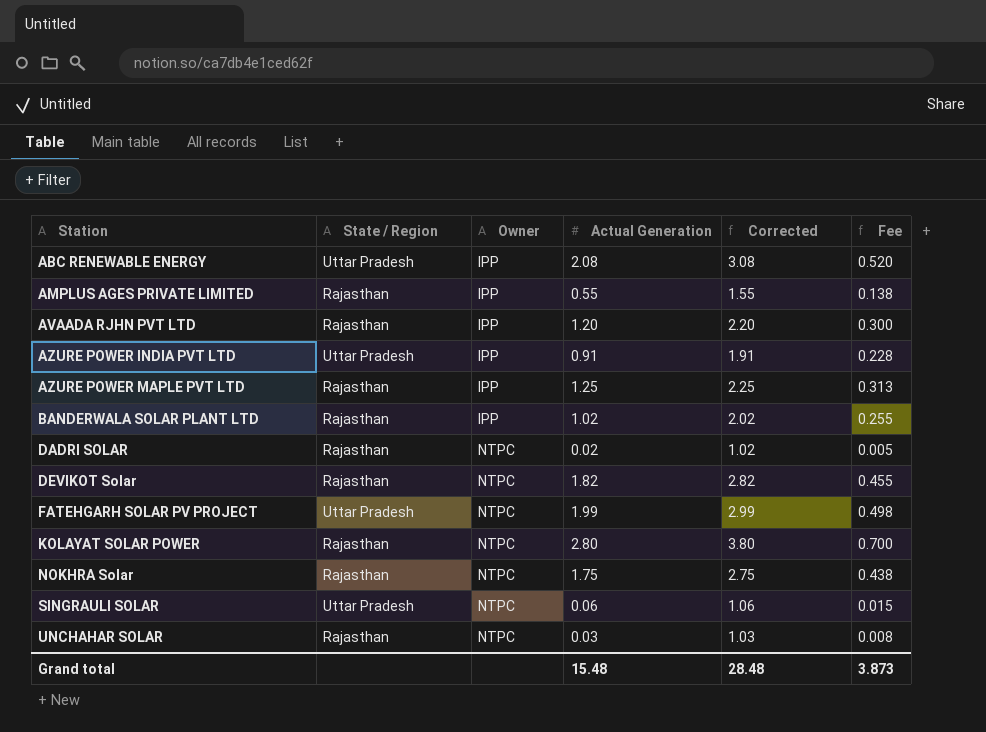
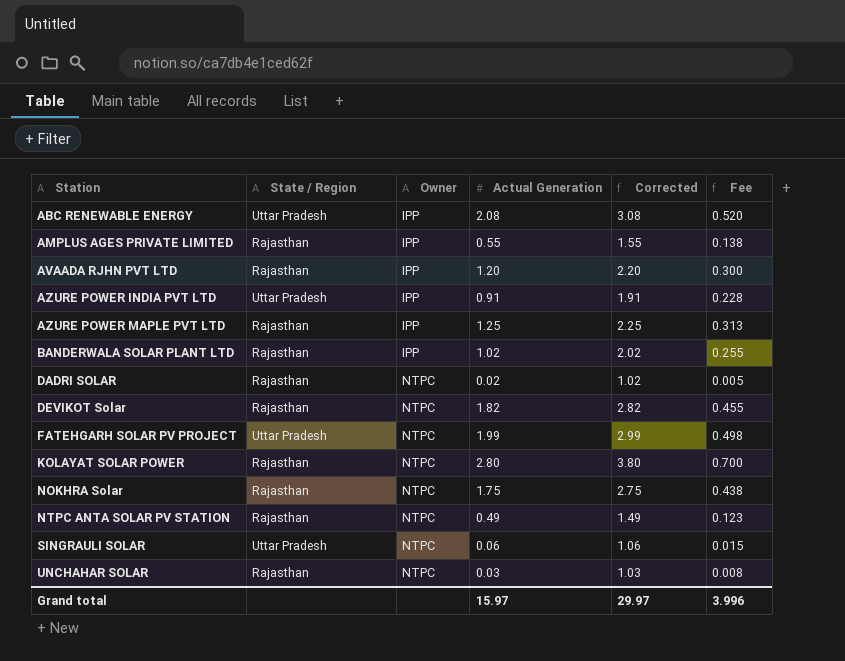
row NTPC ANTA SOLAR PV STATION: none -> Rajasthan | NTPC | 0.49 | 1.49 | 0.123
Grand total | Actual Generation: 15.48 -> 15.97
Grand total | Corrected: 28.48 -> 29.97
Grand total | Fee: 3.873 -> 3.996

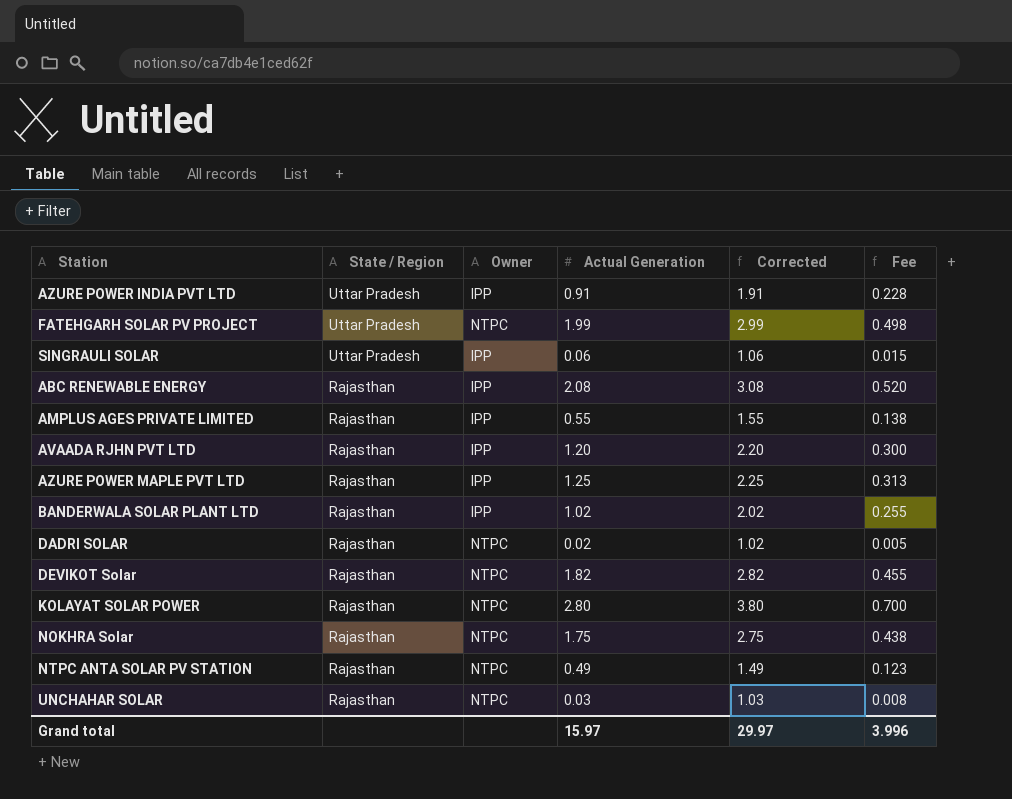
row order: Station ascending -> State / Region descending
SINGRAULI SOLAR | Owner: NTPC -> IPP
ABC RENEWABLE ENERGY | State / Region: Uttar Pradesh -> Rajasthan

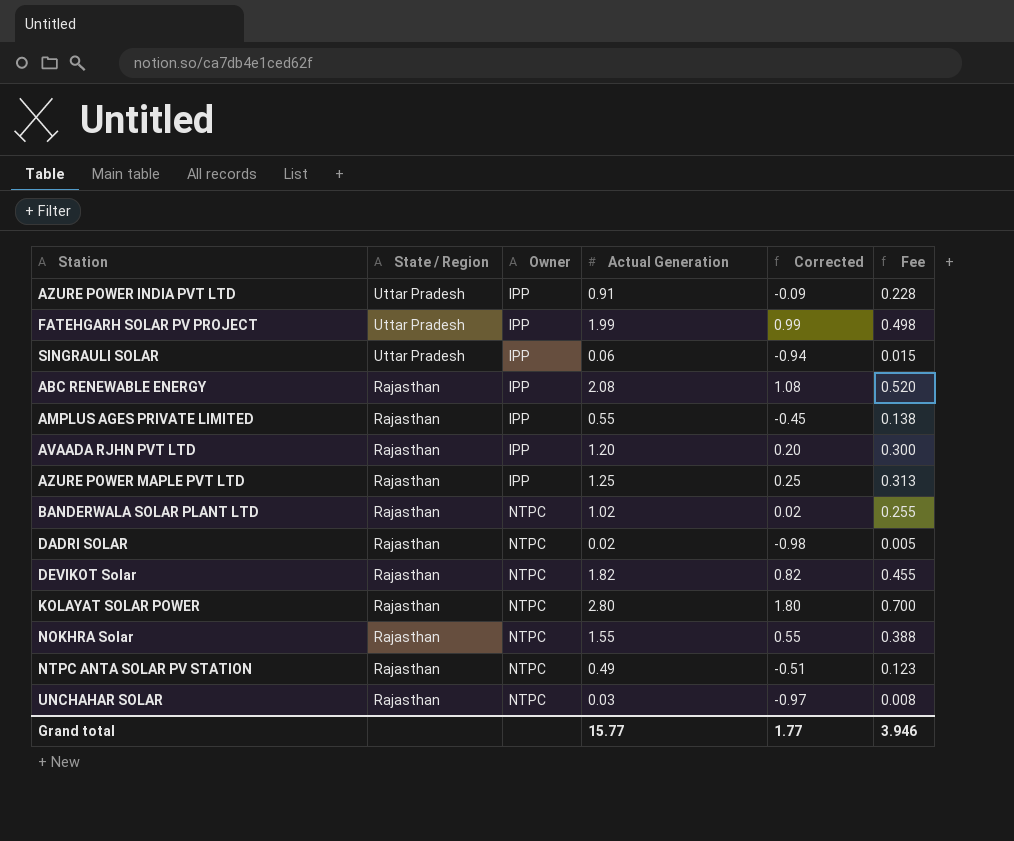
column Corrected | formula: [Actual Generation] + 1 -> [Actual Generation] - 1
FATEHGARH SOLAR PV PROJECT | Owner: NTPC -> IPP
BANDERWALA SOLAR PLANT LTD | Owner: IPP -> NTPC
NOKHRA Solar | Actual Generation: 1.75 -> 1.55
NOKHRA Solar | Fee: 0.438 -> 0.388
Grand total | Actual Generation: 15.97 -> 15.77
Grand total | Corrected: 29.97 -> 1.77
Grand total | Fee: 3.996 -> 3.946

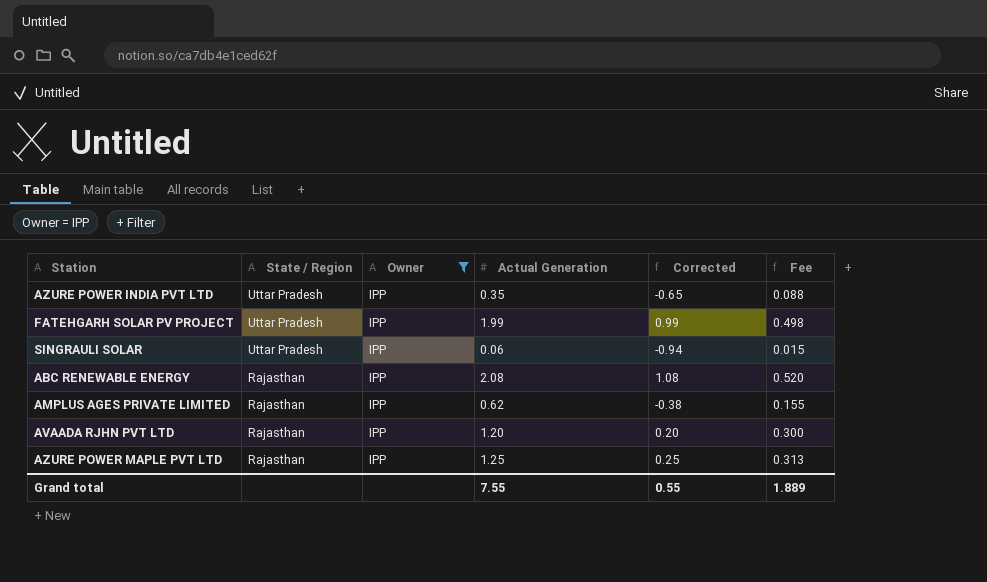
filter: none -> Owner = IPP
AZURE POWER INDIA PVT LTD | Actual Generation: 0.91 -> 0.35
AZURE POWER INDIA PVT LTD | Corrected: -0.09 -> -0.65
AZURE POWER INDIA PVT LTD | Fee: 0.228 -> 0.088
AMPLUS AGES PRIVATE LIMITED | Actual Generation: 0.55 -> 0.62
AMPLUS AGES PRIVATE LIMITED | Corrected: -0.45 -> -0.38
AMPLUS AGES PRIVATE LIMITED | Fee: 0.138 -> 0.155
Grand total | Actual Generation: 15.77 -> 7.55
Grand total | Corrected: 1.77 -> 0.55
Grand total | Fee: 3.946 -> 1.889

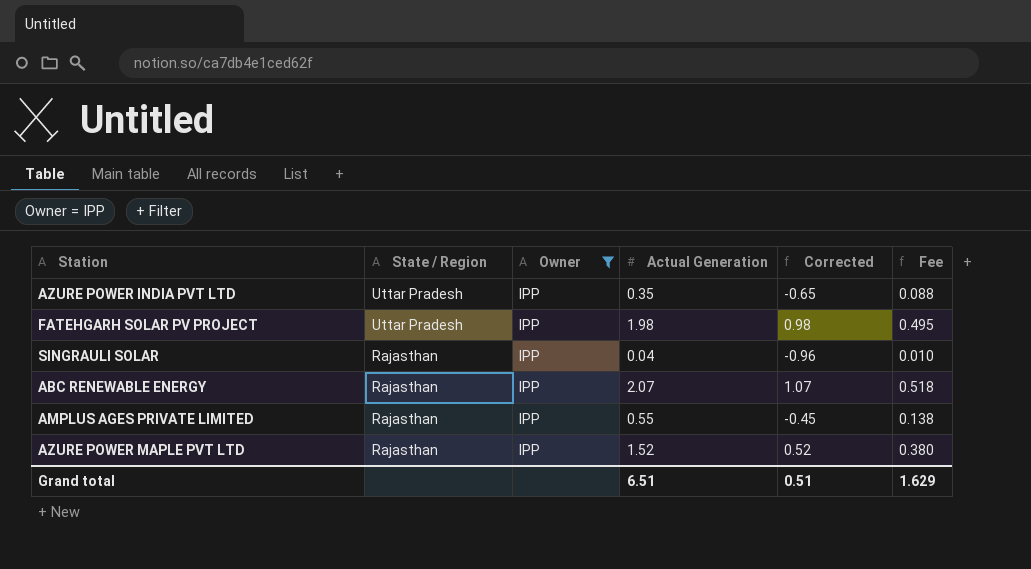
row AVAADA RJHN PVT LTD: Rajasthan | IPP | 1.20 | 0.20 | 0.300 -> none
FATEHGARH SOLAR PV PROJECT | Actual Generation: 1.99 -> 1.98
FATEHGARH SOLAR PV PROJECT | Corrected: 0.99 -> 0.98
FATEHGARH SOLAR PV PROJECT | Fee: 0.498 -> 0.495
SINGRAULI SOLAR | State / Region: Uttar Pradesh -> Rajasthan
SINGRAULI SOLAR | Actual Generation: 0.06 -> 0.04
SINGRAULI SOLAR | Corrected: -0.94 -> -0.96
SINGRAULI SOLAR | Fee: 0.015 -> 0.010
ABC RENEWABLE ENERGY | Actual Generation: 2.08 -> 2.07
ABC RENEWABLE ENERGY | Corrected: 1.08 -> 1.07
ABC RENEWABLE ENERGY | Fee: 0.520 -> 0.518
AMPLUS AGES PRIVATE LIMITED | Actual Generation: 0.62 -> 0.55
AMPLUS AGES PRIVATE LIMITED | Corrected: -0.38 -> -0.45
AMPLUS AGES PRIVATE LIMITED | Fee: 0.155 -> 0.138
AZURE POWER MAPLE PVT LTD | Actual Generation: 1.25 -> 1.52
AZURE POWER MAPLE PVT LTD | Corrected: 0.25 -> 0.52
AZURE POWER MAPLE PVT LTD | Fee: 0.313 -> 0.380
Grand total | Actual Generation: 7.55 -> 6.51
Grand total | Corrected: 0.55 -> 0.51
Grand total | Fee: 1.889 -> 1.629

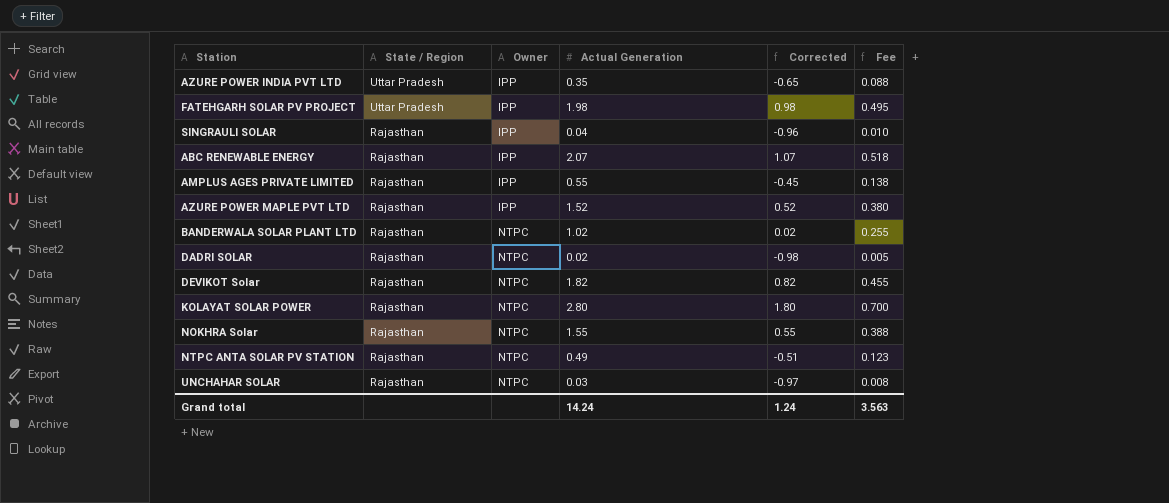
filter: Owner = IPP -> none
Grand total | Actual Generation: 6.51 -> 14.24
Grand total | Corrected: 0.51 -> 1.24
Grand total | Fee: 1.629 -> 3.563

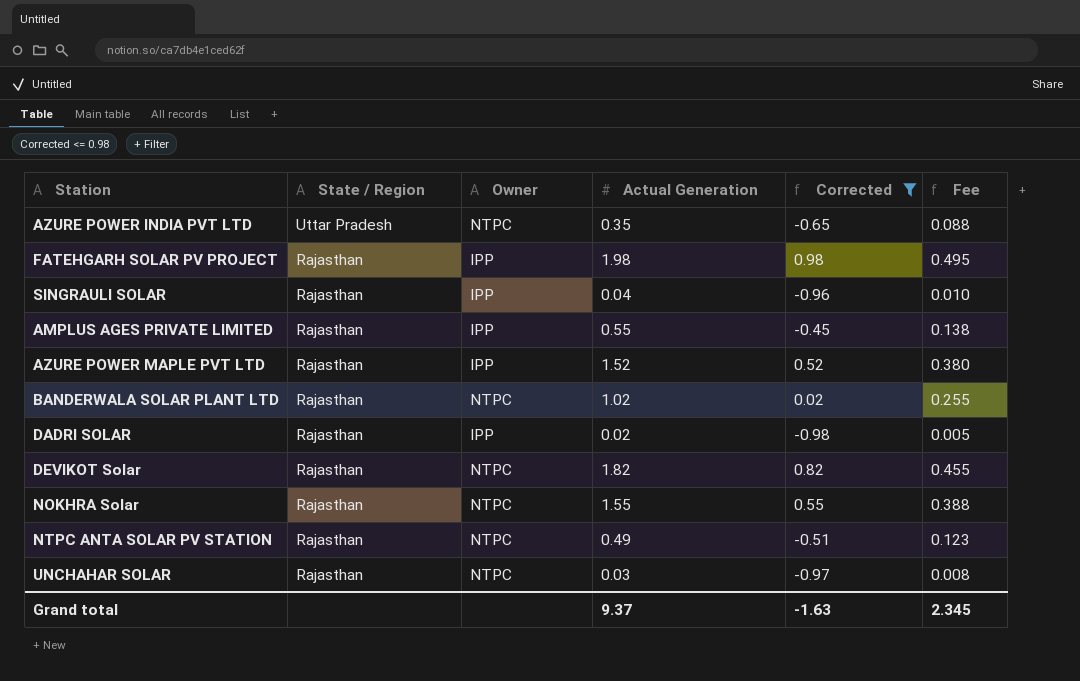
filter: none -> Corrected <= 0.98
AZURE POWER INDIA PVT LTD | Owner: IPP -> NTPC
FATEHGARH SOLAR PV PROJECT | State / Region: Uttar Pradesh -> Rajasthan
DADRI SOLAR | Owner: NTPC -> IPP
Grand total | Actual Generation: 14.24 -> 9.37
Grand total | Corrected: 1.24 -> -1.63
Grand total | Fee: 3.563 -> 2.345

